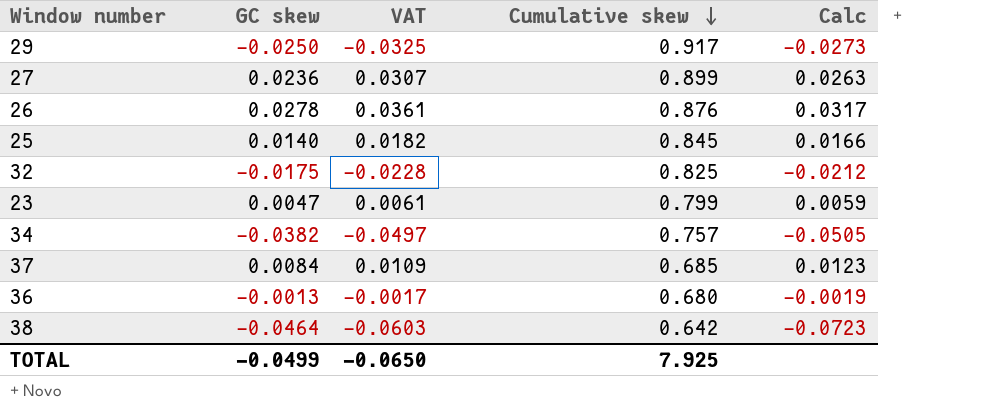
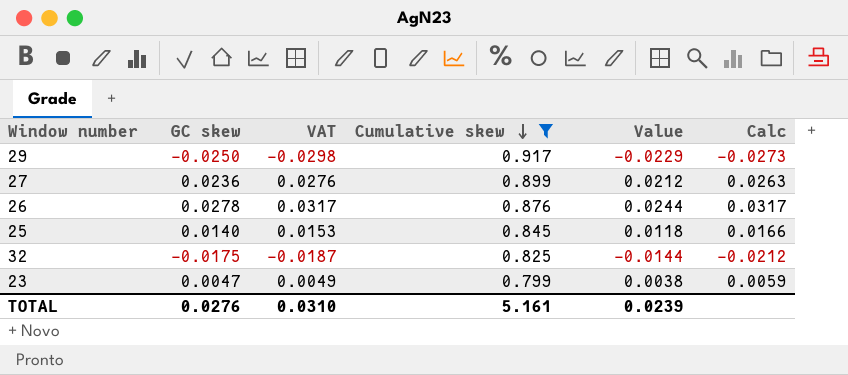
filter: none -> Cumulative skew >= 0.799
column VAT | formula: [GC skew] * 1.3 -> [Value] * 1.3
column Value | formula: none -> [GC skew] * [Cumulative skew]
TOTAL | GC skew: -0.0499 -> 0.0276
TOTAL | VAT: -0.0650 -> 0.0310
TOTAL | Cumulative skew: 7.925 -> 5.161

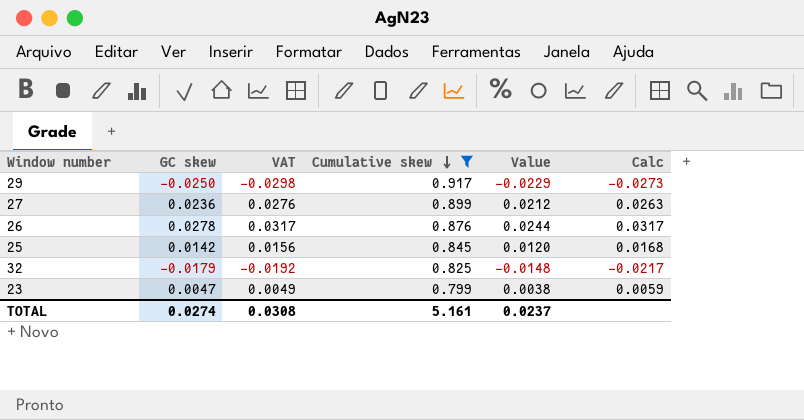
25 | GC skew: 0.0140 -> 0.0142
25 | VAT: 0.0153 -> 0.0156
25 | Value: 0.0118 -> 0.0120
25 | Calc: 0.0166 -> 0.0168
32 | GC skew: -0.0175 -> -0.0179
32 | VAT: -0.0187 -> -0.0192
32 | Value: -0.0144 -> -0.0148
32 | Calc: -0.0212 -> -0.0217
TOTAL | GC skew: 0.0276 -> 0.0274
TOTAL | VAT: 0.0310 -> 0.0308
TOTAL | Value: 0.0239 -> 0.0237

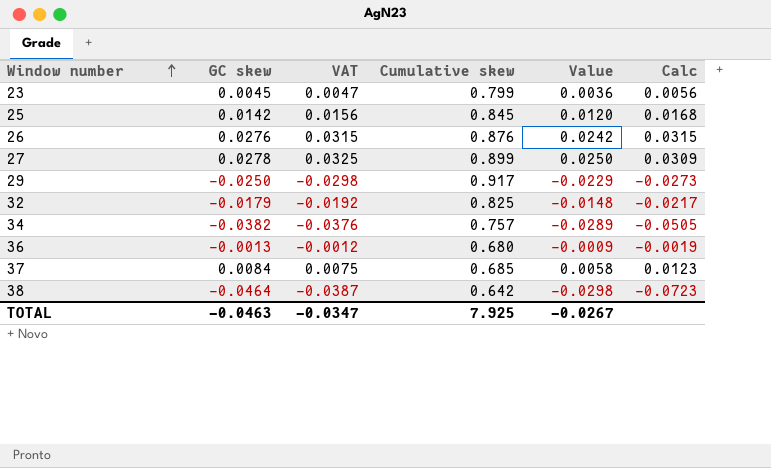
filter: Cumulative skew >= 0.799 -> none
row order: Cumulative skew descending -> Window number ascending
23 | GC skew: 0.0047 -> 0.0045
23 | VAT: 0.0049 -> 0.0047
23 | Value: 0.0038 -> 0.0036
23 | Calc: 0.0059 -> 0.0056
26 | GC skew: 0.0278 -> 0.0276
26 | VAT: 0.0317 -> 0.0315
26 | Value: 0.0244 -> 0.0242
26 | Calc: 0.0317 -> 0.0315
27 | GC skew: 0.0236 -> 0.0278
27 | VAT: 0.0276 -> 0.0325
27 | Value: 0.0212 -> 0.0250
27 | Calc: 0.0263 -> 0.0309
TOTAL | GC skew: 0.0274 -> -0.0463
TOTAL | VAT: 0.0308 -> -0.0347
TOTAL | Cumulative skew: 5.161 -> 7.925
TOTAL | Value: 0.0237 -> -0.0267

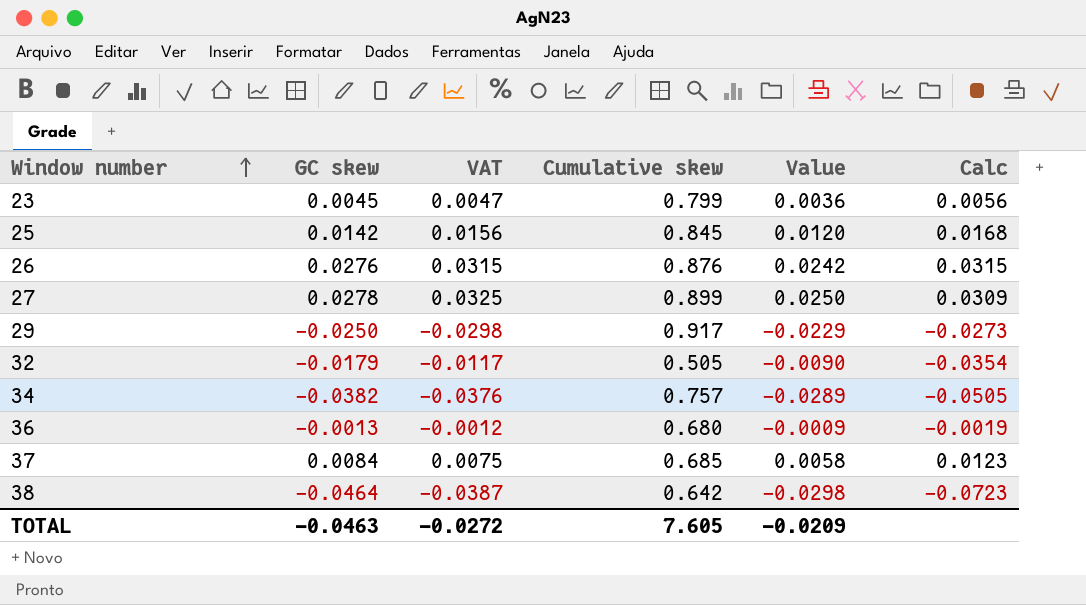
32 | VAT: -0.0192 -> -0.0117
32 | Cumulative skew: 0.825 -> 0.505
32 | Value: -0.0148 -> -0.0090
32 | Calc: -0.0217 -> -0.0354
TOTAL | VAT: -0.0347 -> -0.0272
TOTAL | Cumulative skew: 7.925 -> 7.605
TOTAL | Value: -0.0267 -> -0.0209

